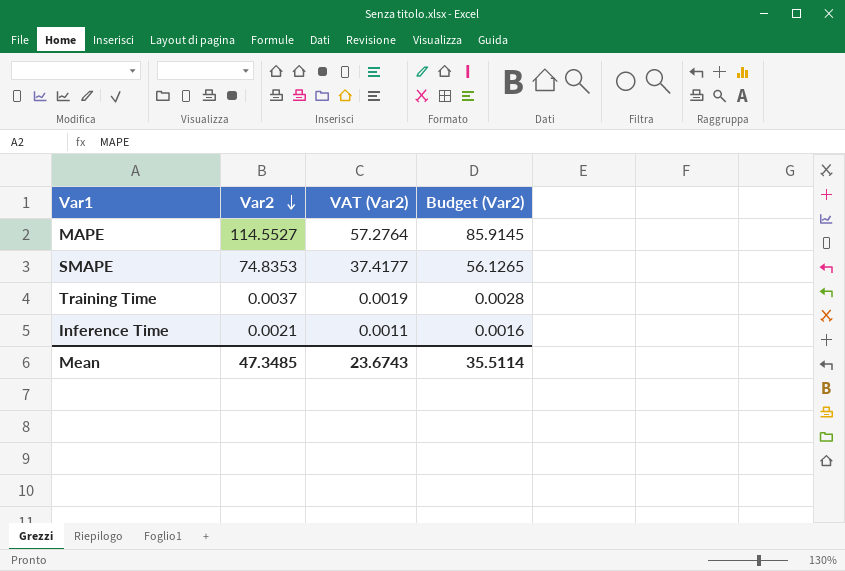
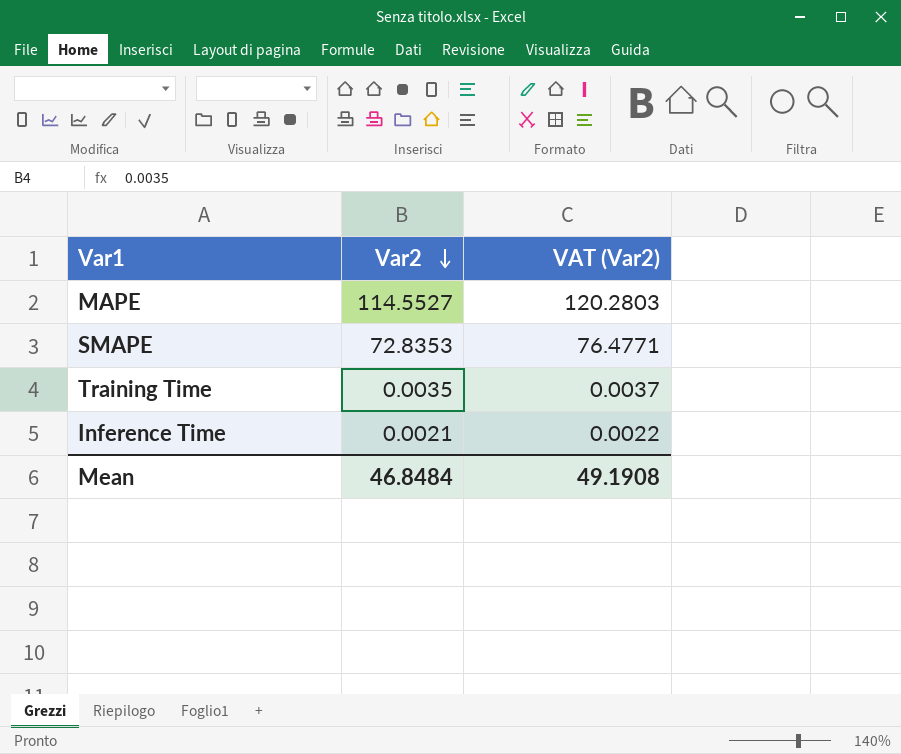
column Budget (Var2) | formula: [Var2] * 0.75 -> none
column VAT (Var2) | formula: [Var2] * 0.5 -> [Var2] * 1.05
SMAPE | Var2: 74.8353 -> 72.8353
Training Time | Var2: 0.0037 -> 0.0035
Mean | Var2: 47.3485 -> 46.8484
Mean | VAT (Var2): 23.6743 -> 49.1908

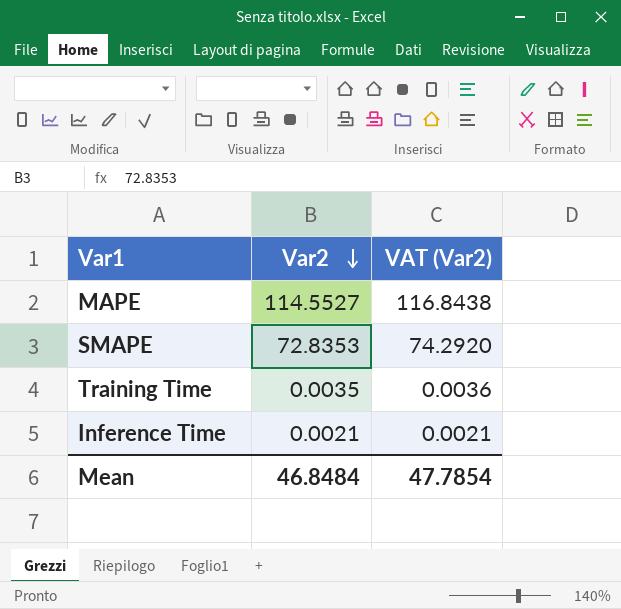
column VAT (Var2) | formula: [Var2] * 1.05 -> [Var2] * 1.02
Mean | VAT (Var2): 49.1908 -> 47.7854

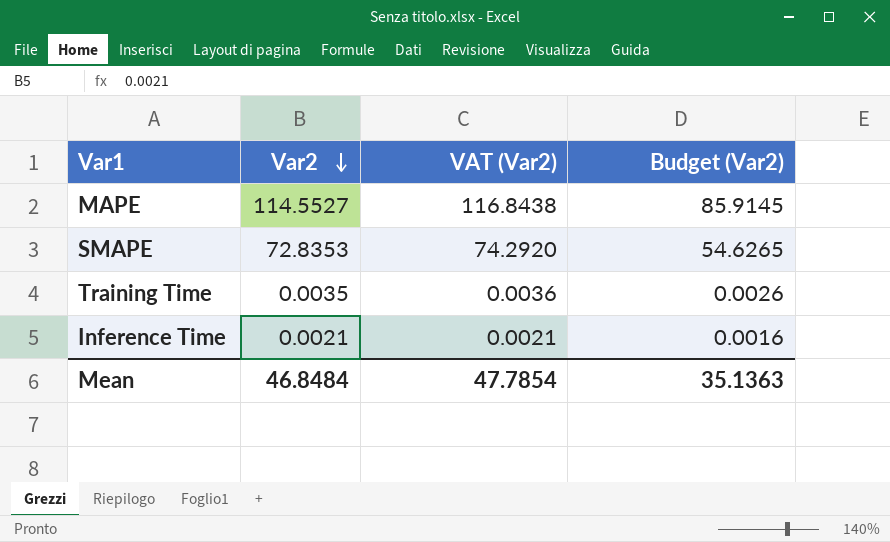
column Budget (Var2) | formula: none -> [Var2] * 0.75

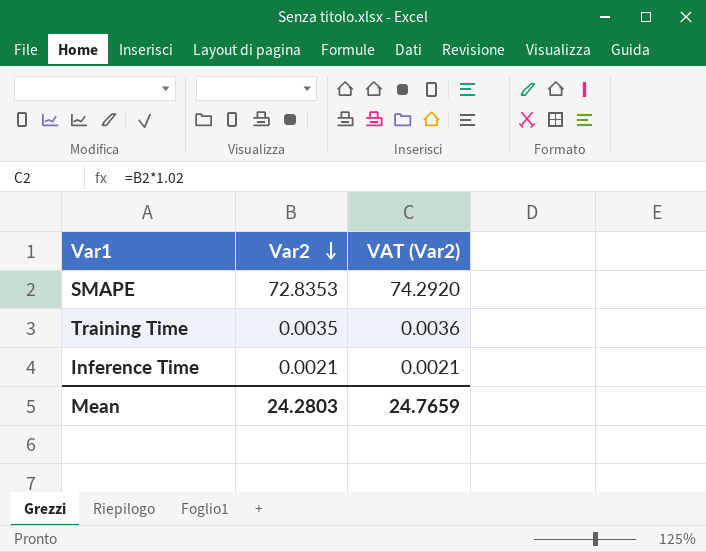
column Budget (Var2) | formula: [Var2] * 0.75 -> none
row MAPE: 114.5527 | 116.8438 | 85.9145 -> none
Mean | Var2: 46.8484 -> 24.2803
Mean | VAT (Var2): 47.7854 -> 24.7659

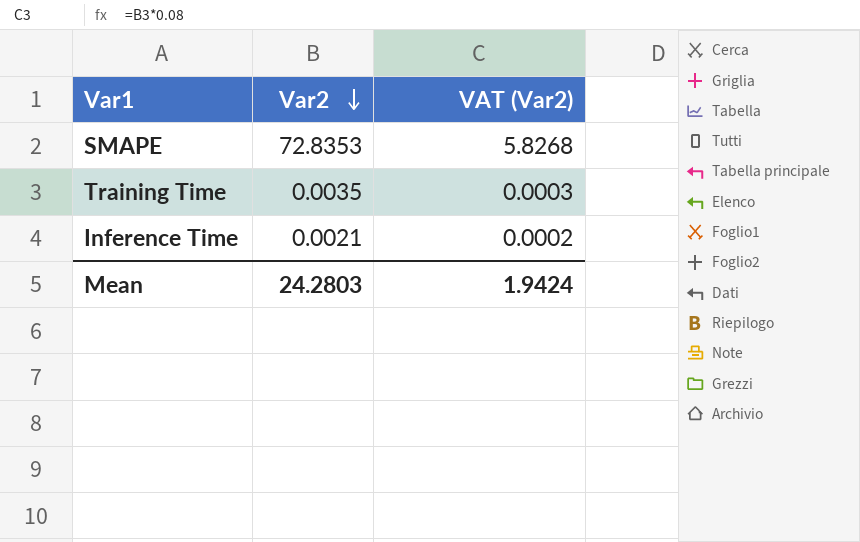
column VAT (Var2) | formula: [Var2] * 1.02 -> [Var2] * 0.08
Mean | VAT (Var2): 24.7659 -> 1.9424

